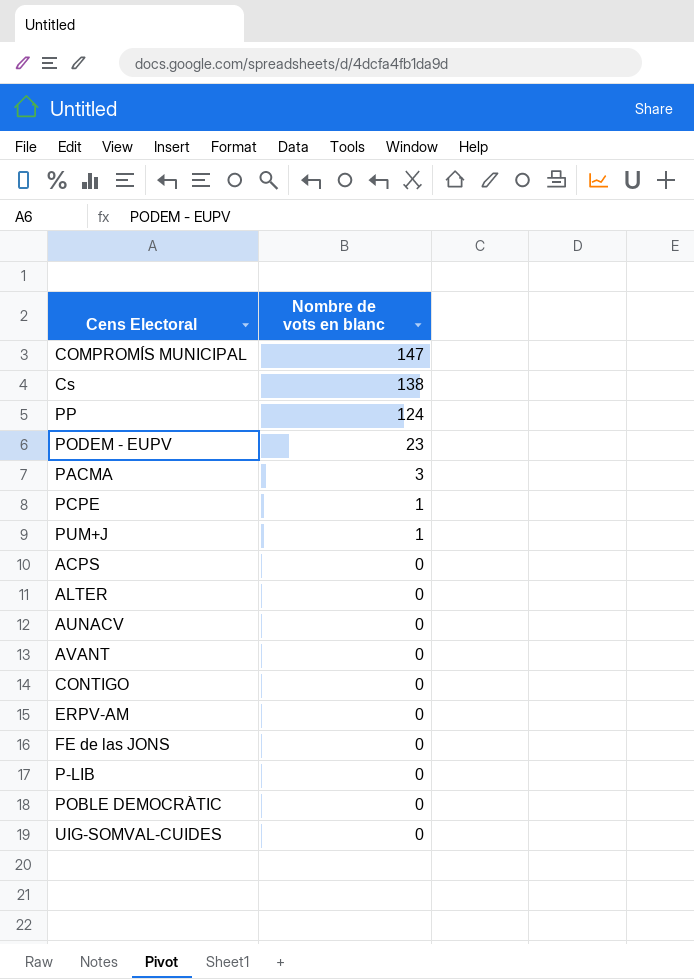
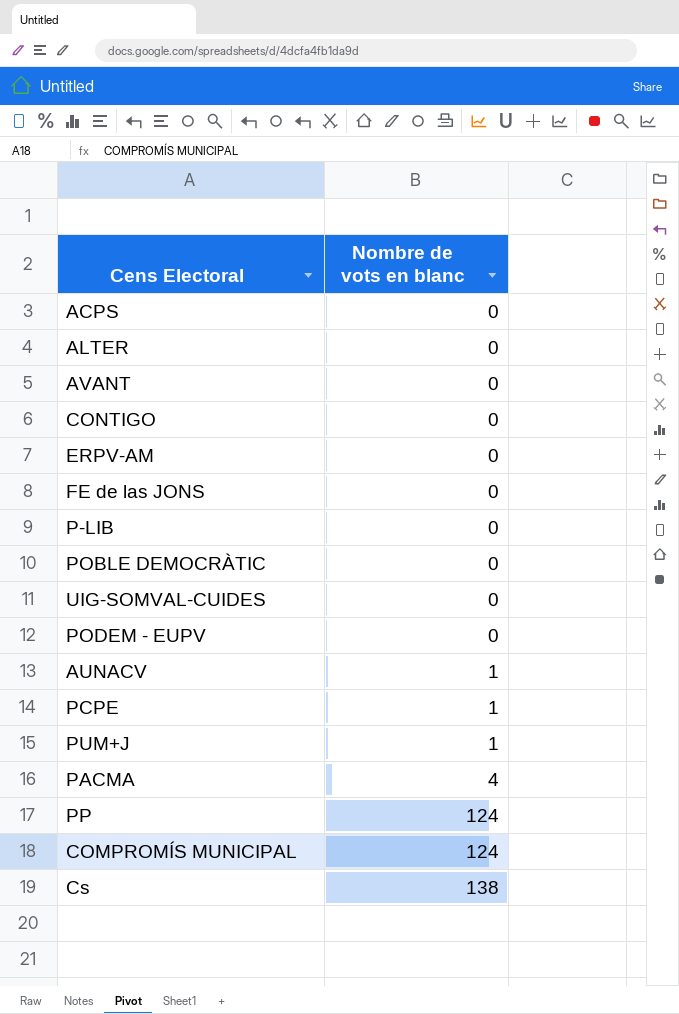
row order: Nombre de vots en blanc descending -> Nombre de vots en blanc ascending
PODEM - EUPV | Nombre de vots en blanc: 23 -> 0
AUNACV | Nombre de vots en blanc: 0 -> 1
PACMA | Nombre de vots en blanc: 3 -> 4
COMPROMÍS MUNICIPAL | Nombre de vots en blanc: 147 -> 124

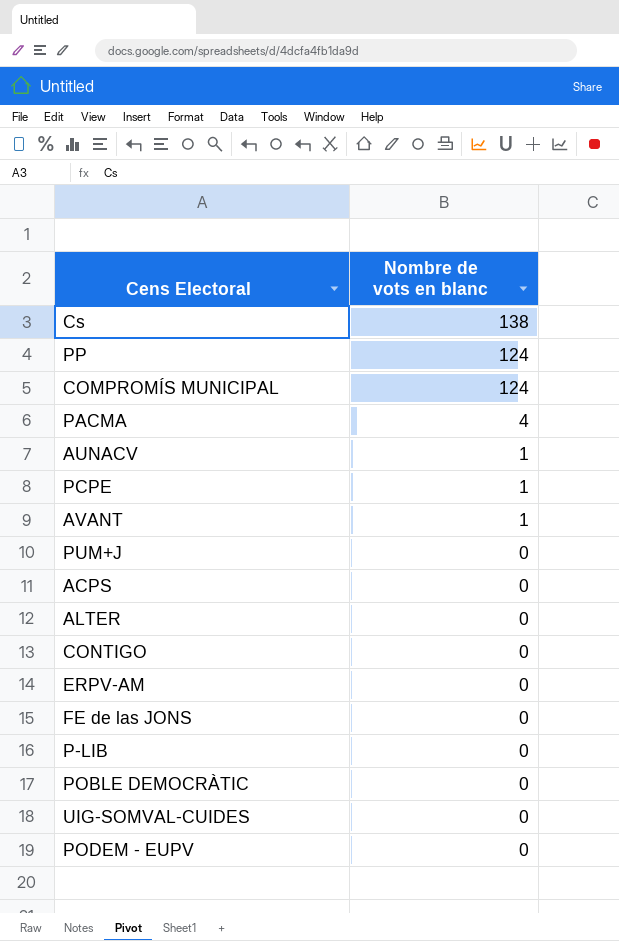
row order: Nombre de vots en blanc ascending -> Nombre de vots en blanc descending
AVANT | Nombre de vots en blanc: 0 -> 1
PUM+J | Nombre de vots en blanc: 1 -> 0

